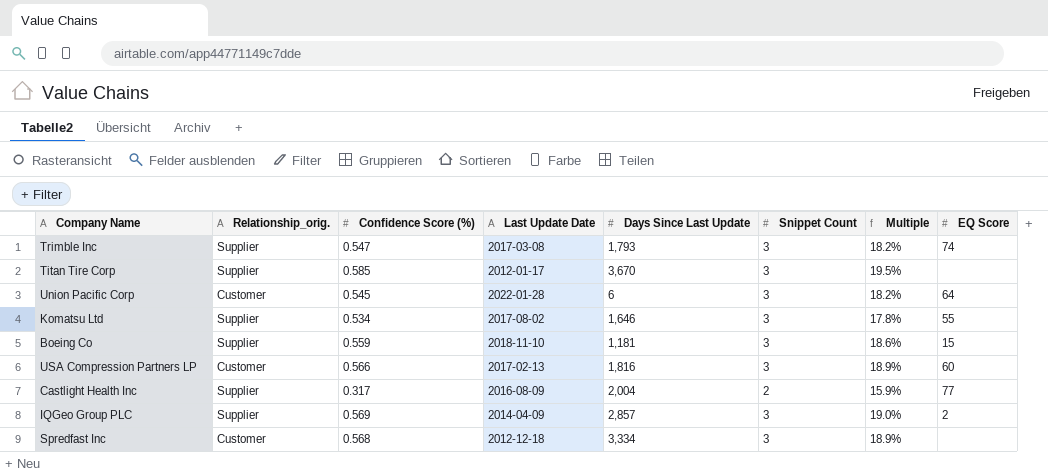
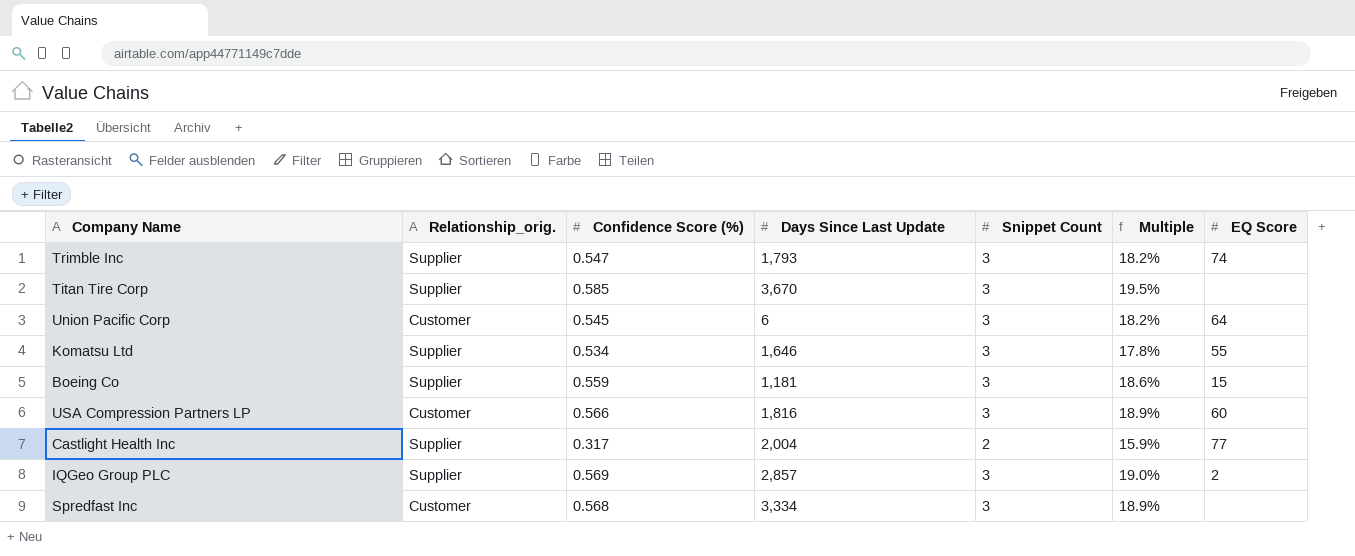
column Last Update Date | position: 4 -> none

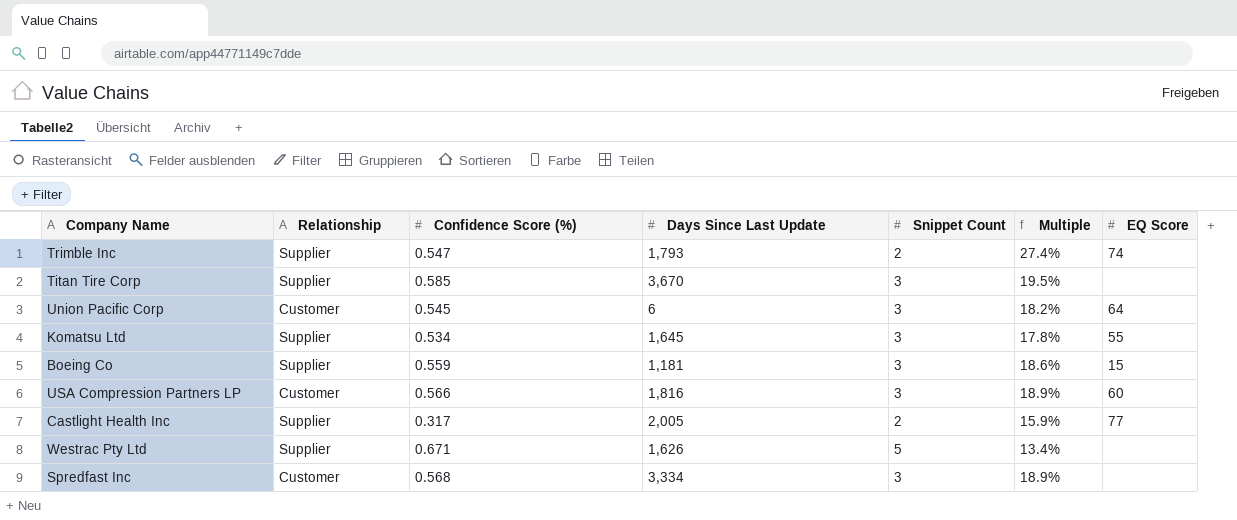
column name: Relationship_orig. -> Relationship
row IQGeo Group PLC: Supplier | 0.569 | 2,857 | 3 | 19.0% | 2 -> none
Trimble Inc | Snippet Count: 3 -> 2
Trimble Inc | Multiple: 18.2% -> 27.4%
Komatsu Ltd | Days Since Last Update: 1,646 -> 1,645
Castlight Health Inc | Days Since Last Update: 2,004 -> 2,005
row Westrac Pty Ltd: none -> Supplier | 0.671 | 1,626 | 5 | 13.4% | none

